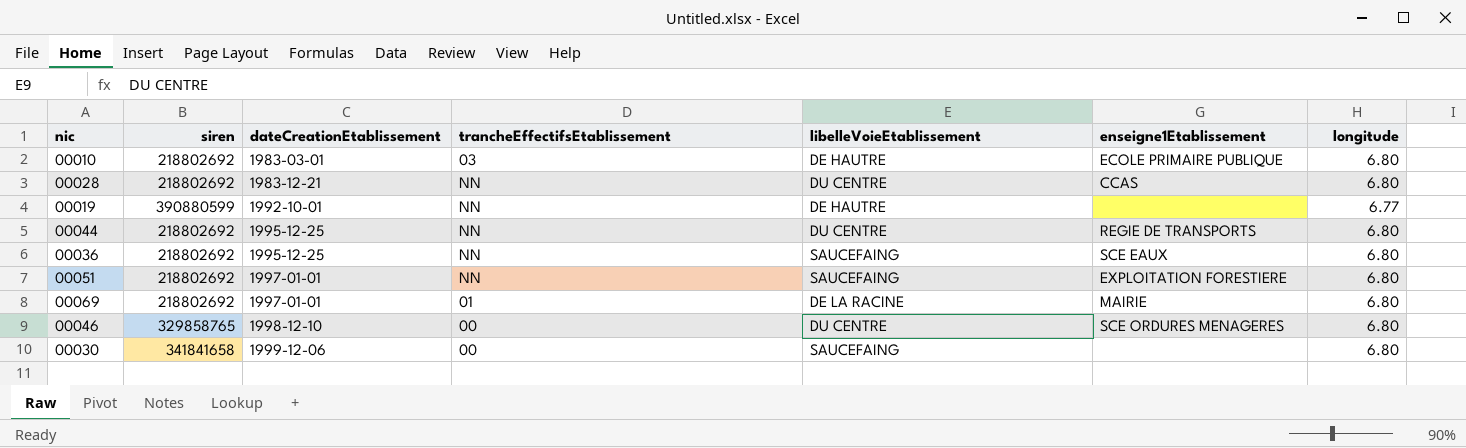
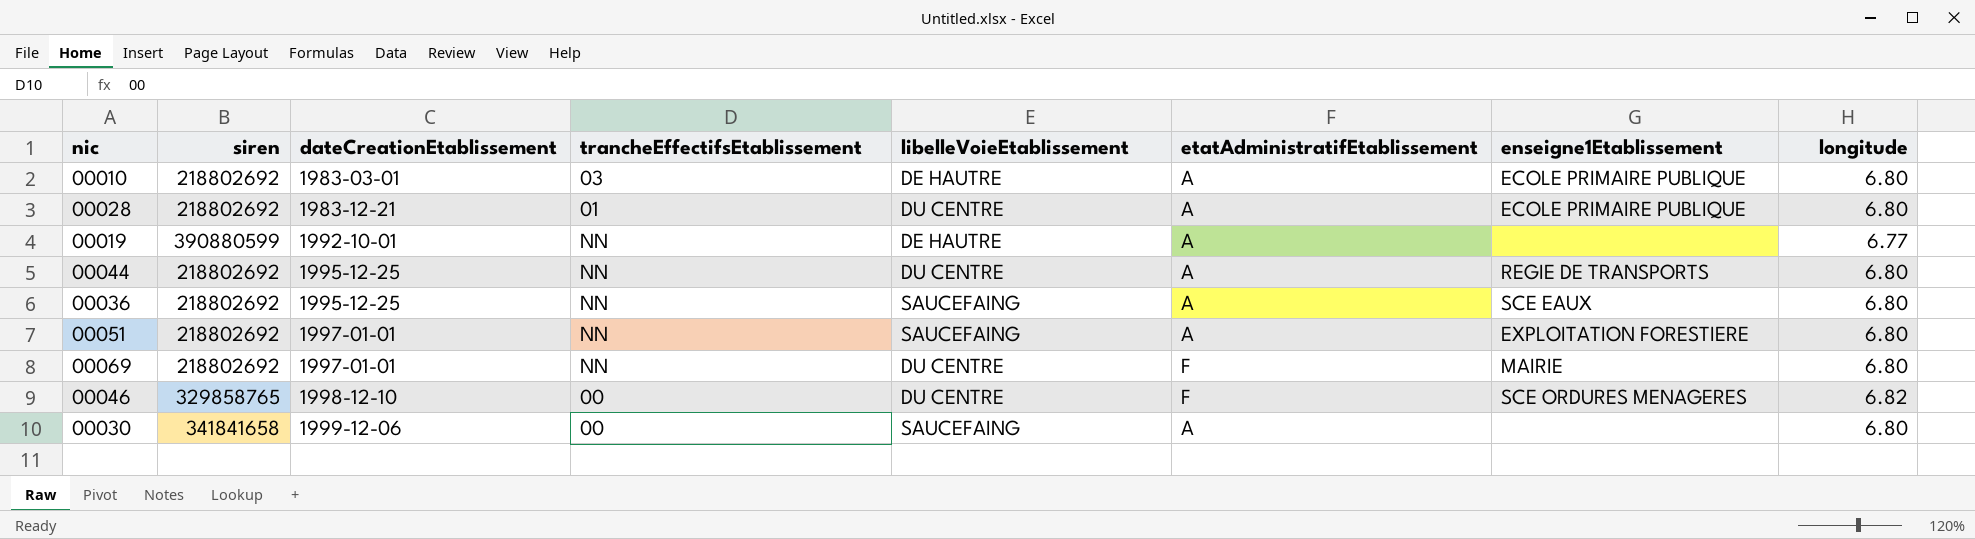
column etatAdministratifEtablissement | position: none -> 6
00028 | trancheEffectifsEtablissement: NN -> 01
00028 | enseigne1Etablissement: CCAS -> ECOLE PRIMAIRE PUBLIQUE
00069 | trancheEffectifsEtablissement: 01 -> NN
00069 | libelleVoieEtablissement: DE LA RACINE -> DU CENTRE
00046 | longitude: 6.80 -> 6.82

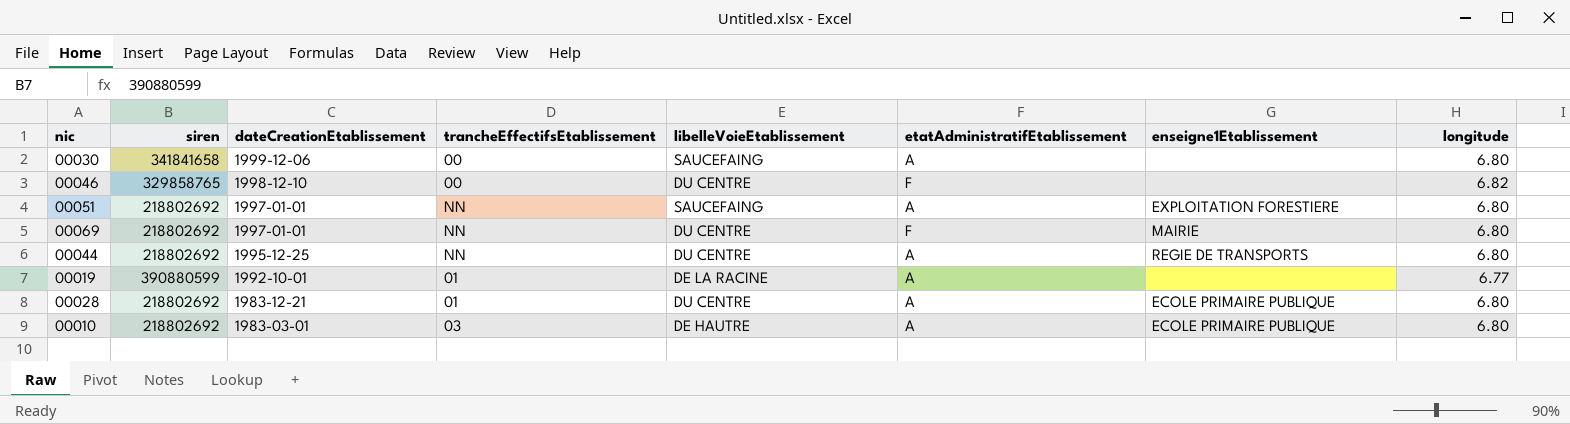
row order: dateCreationEtablissement ascending -> dateCreationEtablissement descending
row 00036: 218802692 | 1995-12-25 | NN | SAUCEFAING | A | SCE EAUX | 6.80 -> none
00046 | enseigne1Etablissement: SCE ORDURES MENAGERES -> none
00019 | trancheEffectifsEtablissement: NN -> 01
00019 | libelleVoieEtablissement: DE HAUTRE -> DE LA RACINE

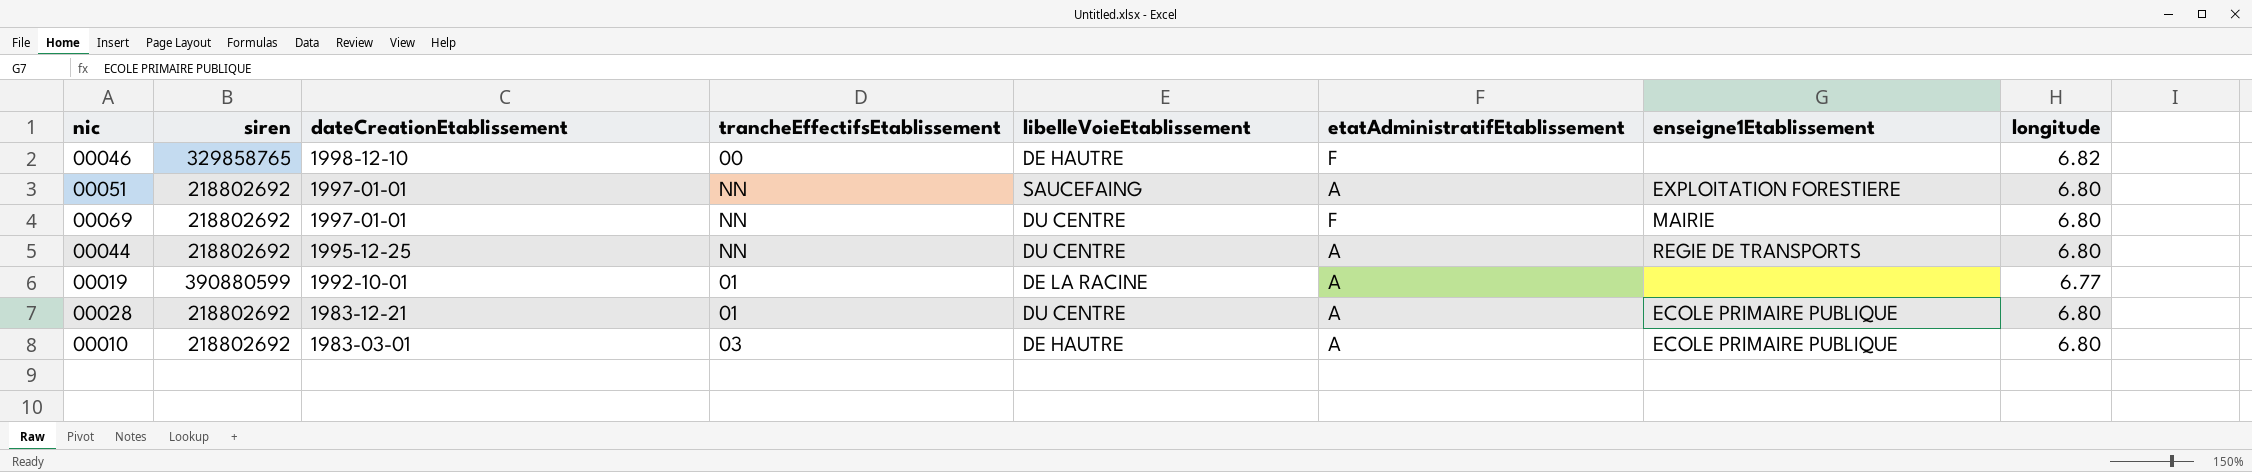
row 00030: 341841658 | 1999-12-06 | 00 | SAUCEFAING | A | none | 6.80 -> none
00046 | libelleVoieEtablissement: DU CENTRE -> DE HAUTRE

